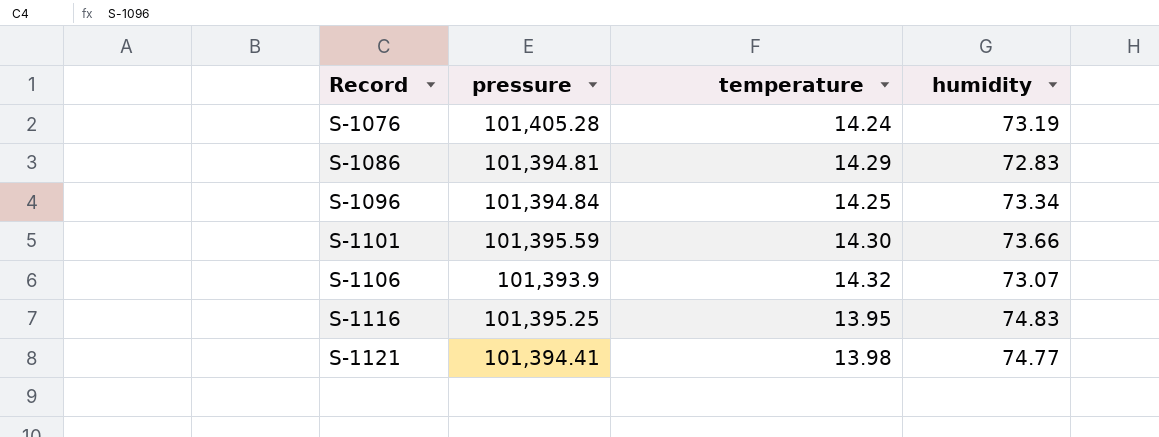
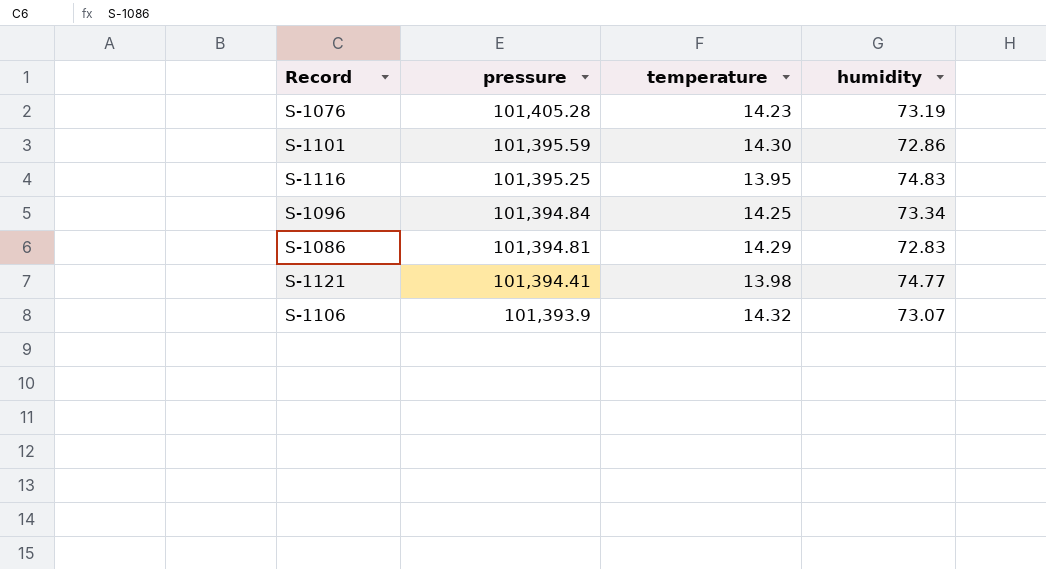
row order: Record ascending -> pressure descending
S-1076 | temperature: 14.24 -> 14.23
S-1101 | humidity: 73.66 -> 72.86

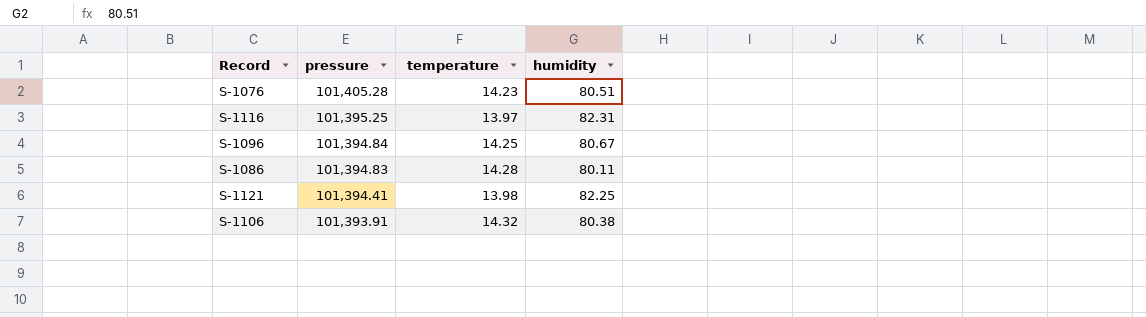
row S-1101: 101,395.59 | 14.30 | 72.86 -> none
S-1076 | humidity: 73.19 -> 80.51
S-1116 | temperature: 13.95 -> 13.97
S-1116 | humidity: 74.83 -> 82.31
S-1096 | humidity: 73.34 -> 80.67
S-1086 | pressure: 101,394.81 -> 101,394.83
S-1086 | temperature: 14.29 -> 14.28
S-1086 | humidity: 72.83 -> 80.11
S-1121 | humidity: 74.77 -> 82.25
S-1106 | pressure: 101,393.9 -> 101,393.91
S-1106 | humidity: 73.07 -> 80.38

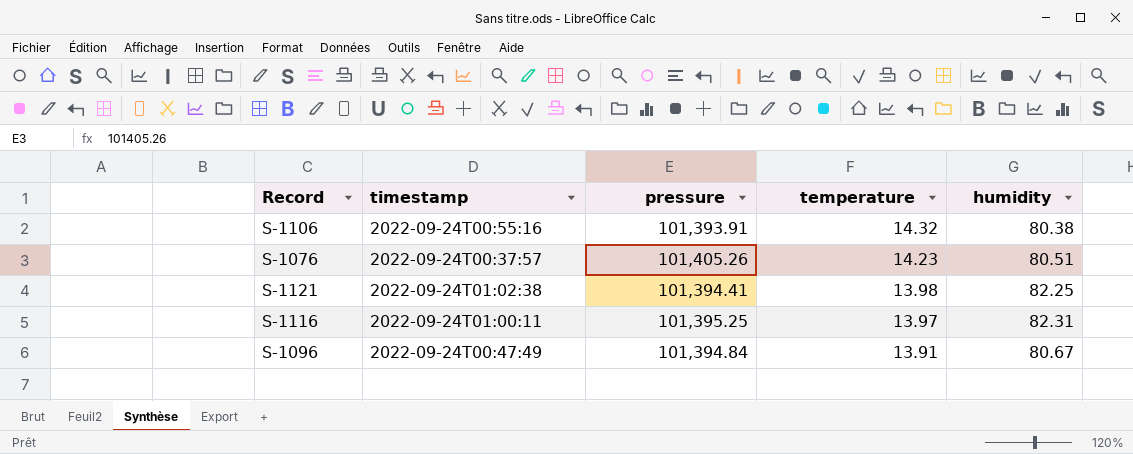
row order: pressure descending -> temperature descending
column timestamp | position: none -> 2
row S-1086: 101,394.83 | 14.28 | 80.11 -> none
S-1076 | pressure: 101,405.28 -> 101,405.26
S-1096 | temperature: 14.25 -> 13.91

